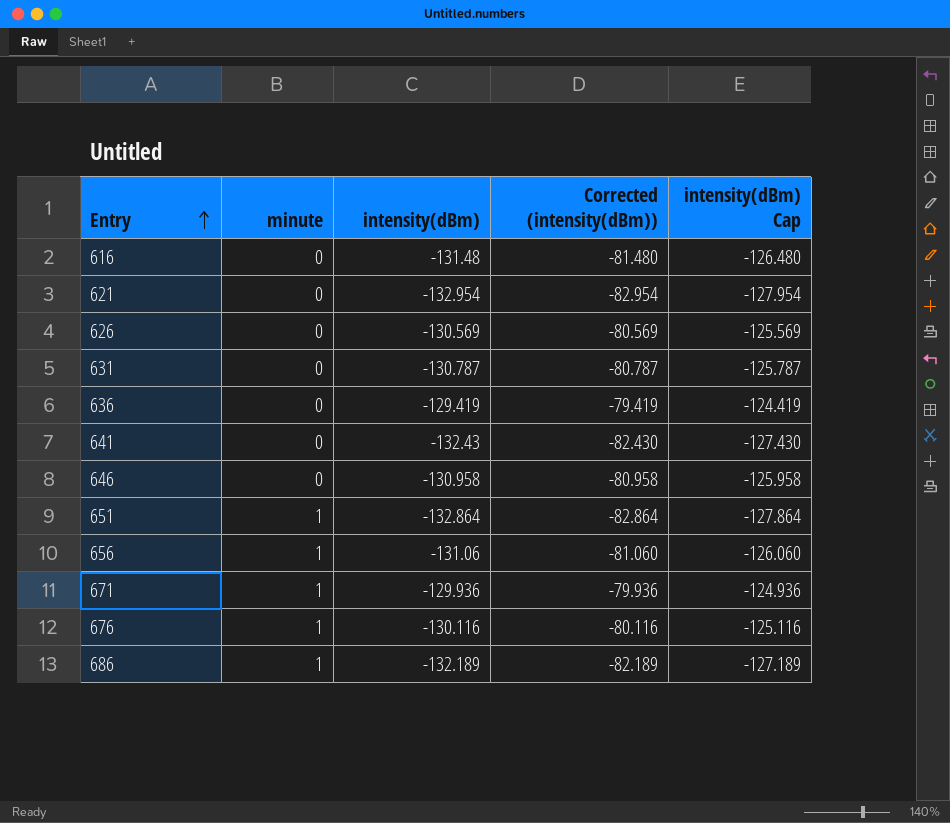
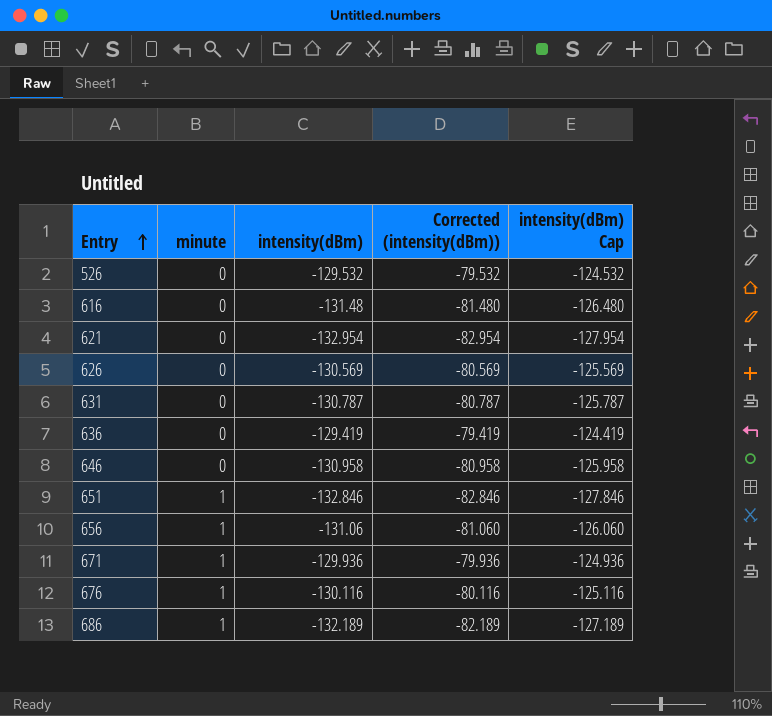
row 641: 0 | -132.43 | -82.430 | -127.430 -> none
row 526: none -> 0 | -129.532 | -79.532 | -124.532
651 | intensity(dBm): -132.864 -> -132.846
651 | Corrected (intensity(dBm)): -82.864 -> -82.846
651 | intensity(dBm) Cap: -127.864 -> -127.846

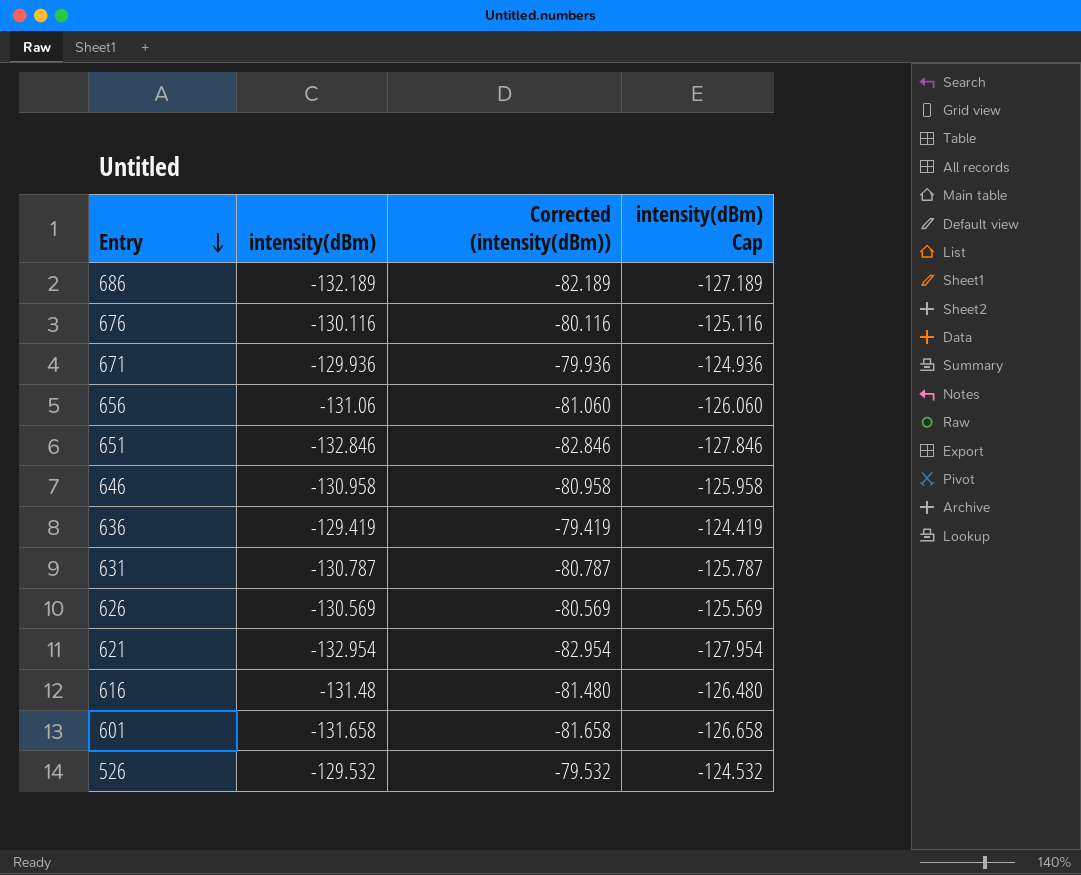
row order: Entry ascending -> Entry descending
column minute | position: 2 -> none
row 601: none -> -131.658 | -81.658 | -126.658

